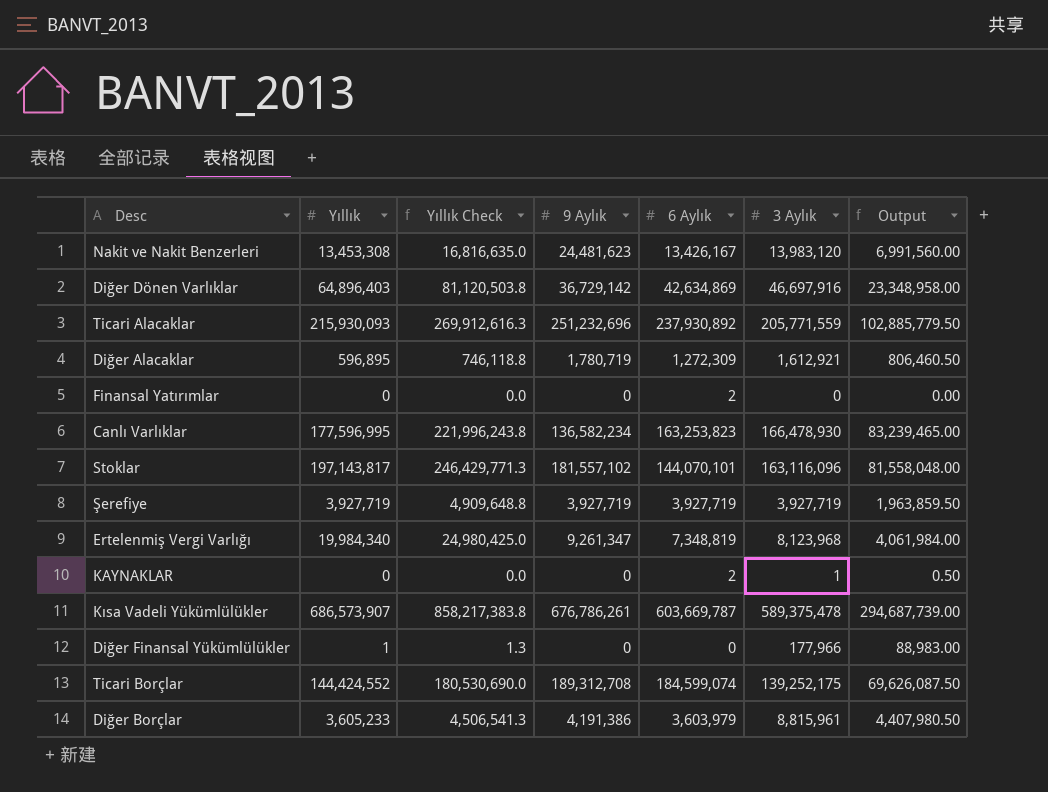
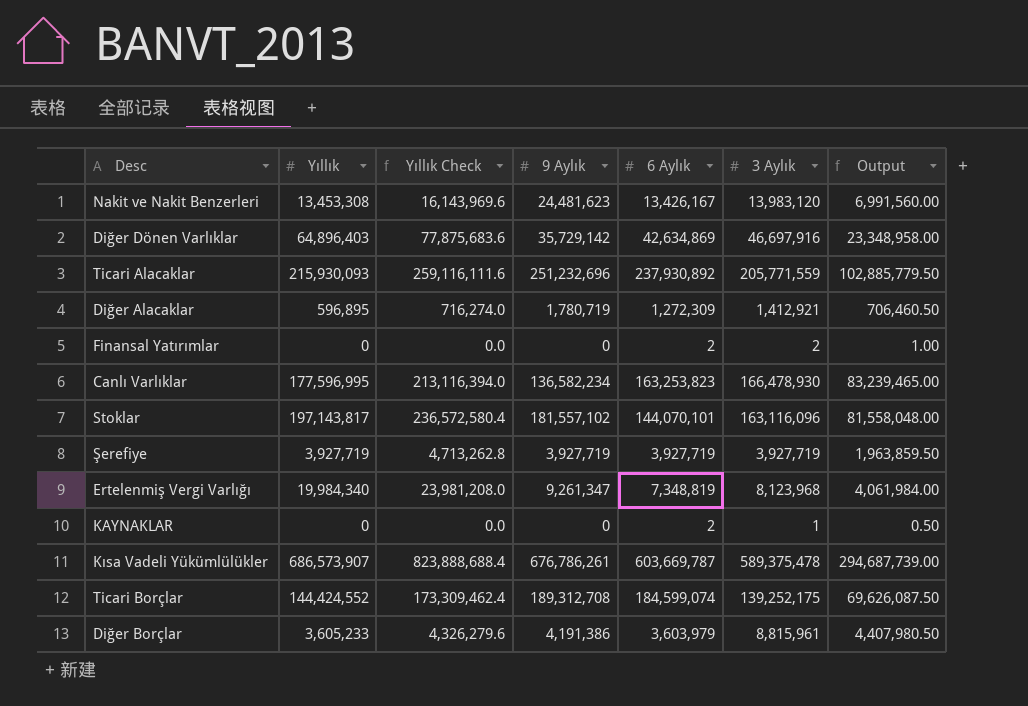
column Yıllık Check | formula: [Yıllık] * 1.25 -> [Yıllık] * 1.2
row Diğer Finansal Yükümlülükler: 1 | 1.3 | 0 | 0 | 177,966 | 88,983.00 -> none
Diğer Dönen Varlıklar | 9 Aylık: 36,729,142 -> 35,729,142
Diğer Alacaklar | 3 Aylık: 1,612,921 -> 1,412,921
Diğer Alacaklar | Output: 806,460.50 -> 706,460.50
Finansal Yatırımlar | 3 Aylık: 0 -> 2
Finansal Yatırımlar | Output: 0.00 -> 1.00

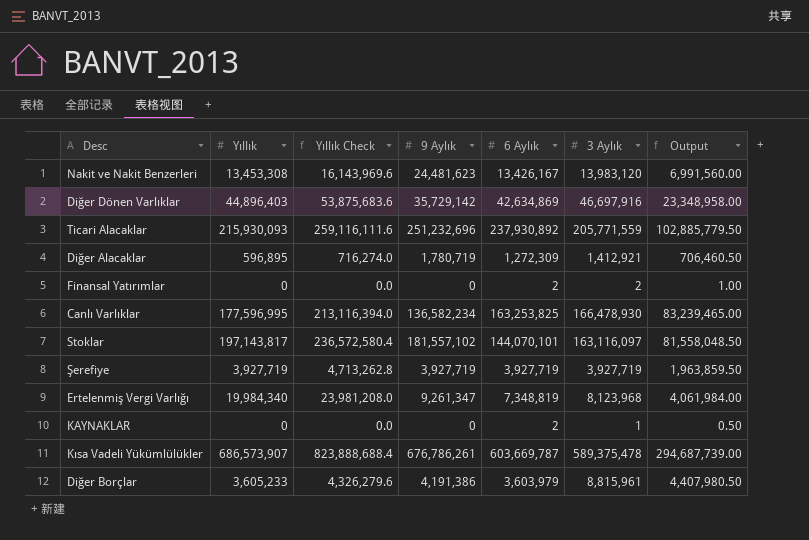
row Ticari Borçlar: 144,424,552 | 173,309,462.4 | 189,312,708 | 184,599,074 | 139,252,175 | 69,626,087.50 -> none
Diğer Dönen Varlıklar | Yıllık: 64,896,403 -> 44,896,403
Diğer Dönen Varlıklar | Yıllık Check: 77,875,683.6 -> 53,875,683.6
Canlı Varlıklar | 6 Aylık: 163,253,823 -> 163,253,825
Stoklar | 3 Aylık: 163,116,096 -> 163,116,097
Stoklar | Output: 81,558,048.00 -> 81,558,048.50

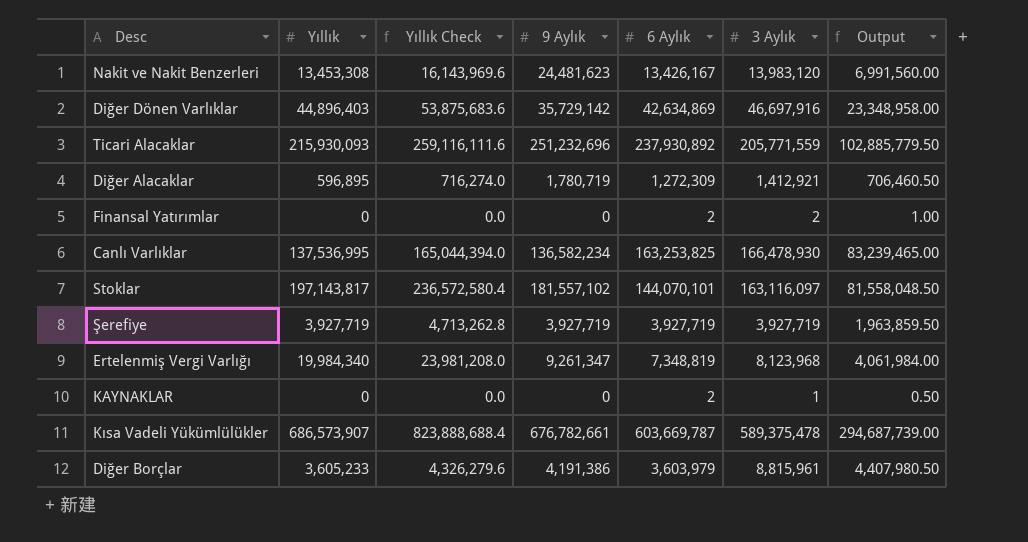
Canlı Varlıklar | Yıllık: 177,596,995 -> 137,536,995
Canlı Varlıklar | Yıllık Check: 213,116,394.0 -> 165,044,394.0
Kısa Vadeli Yükümlülükler | 9 Aylık: 676,786,261 -> 676,782,661

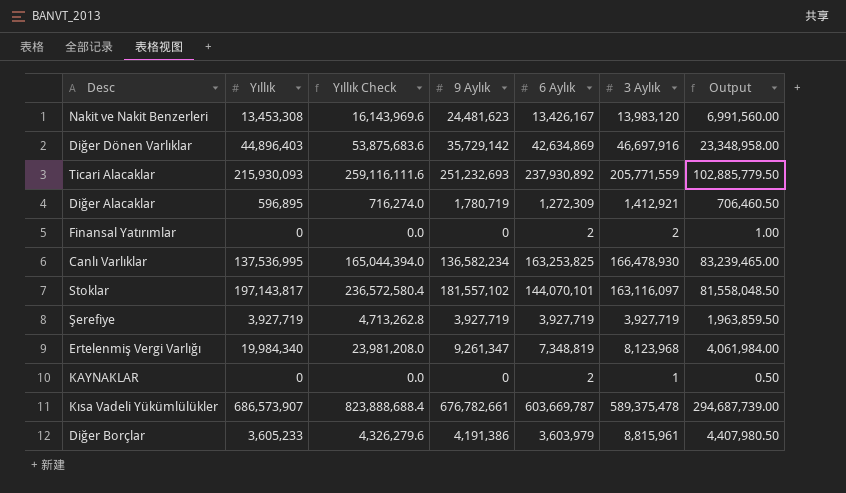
Ticari Alacaklar | 9 Aylık: 251,232,696 -> 251,232,693

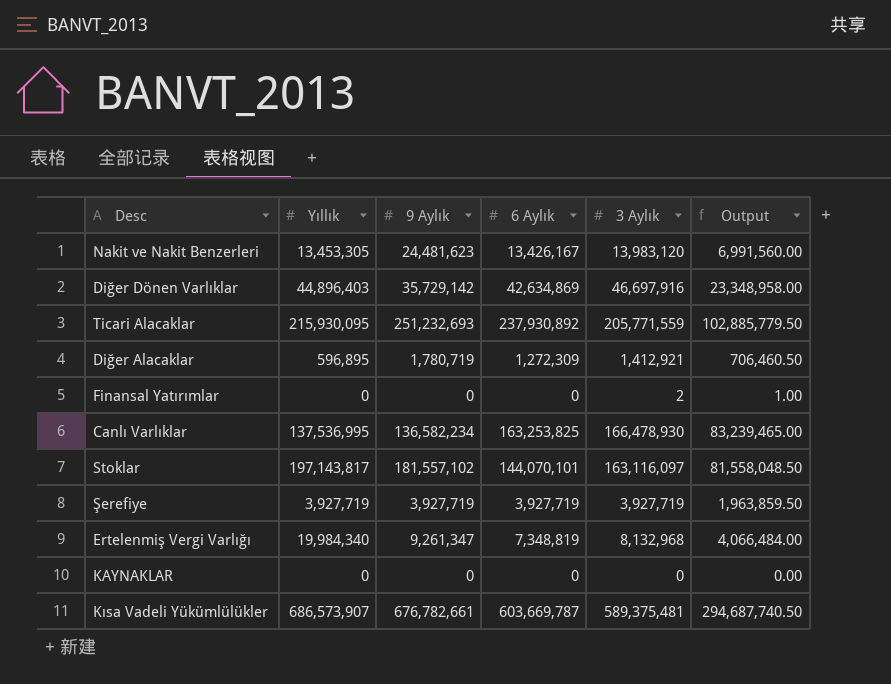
column Yıllık Check | formula: [Yıllık] * 1.2 -> none
row Diğer Borçlar: 3,605,233 | 4,326,279.6 | 4,191,386 | 3,603,979 | 8,815,961 | 4,407,980.50 -> none
Nakit ve Nakit Benzerleri | Yıllık: 13,453,308 -> 13,453,305
Ticari Alacaklar | Yıllık: 215,930,093 -> 215,930,095
Finansal Yatırımlar | 6 Aylık: 2 -> 0
Ertelenmiş Vergi Varlığı | 3 Aylık: 8,123,968 -> 8,132,968
Ertelenmiş Vergi Varlığı | Output: 4,061,984.00 -> 4,066,484.00
KAYNAKLAR | 6 Aylık: 2 -> 0
KAYNAKLAR | 3 Aylık: 1 -> 0
KAYNAKLAR | Output: 0.50 -> 0.00
Kısa Vadeli Yükümlülükler | 3 Aylık: 589,375,478 -> 589,375,481
Kısa Vadeli Yükümlülükler | Output: 294,687,739.00 -> 294,687,740.50

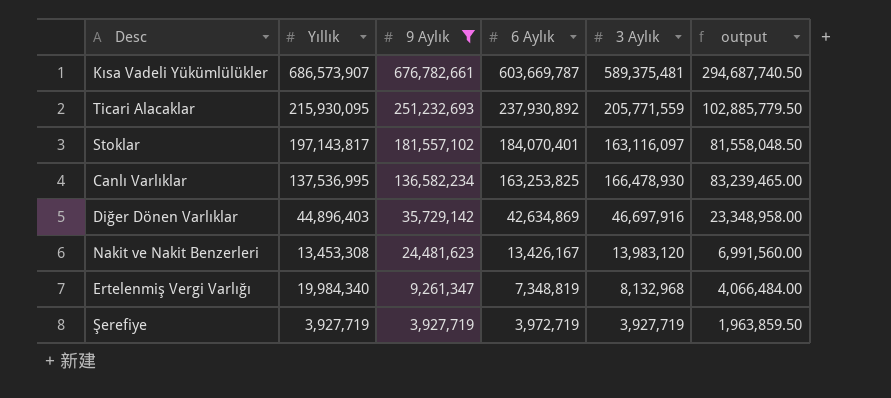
filter: none -> 9 Aylık >= 3,927,719
row order: none -> 9 Aylık descending
column name: Output -> output
Stoklar | 6 Aylık: 144,070,101 -> 184,070,401
Nakit ve Nakit Benzerleri | Yıllık: 13,453,305 -> 13,453,308
Şerefiye | 6 Aylık: 3,927,719 -> 3,972,719

